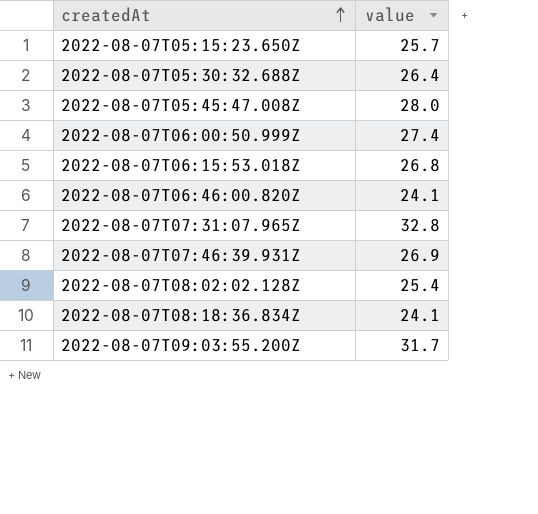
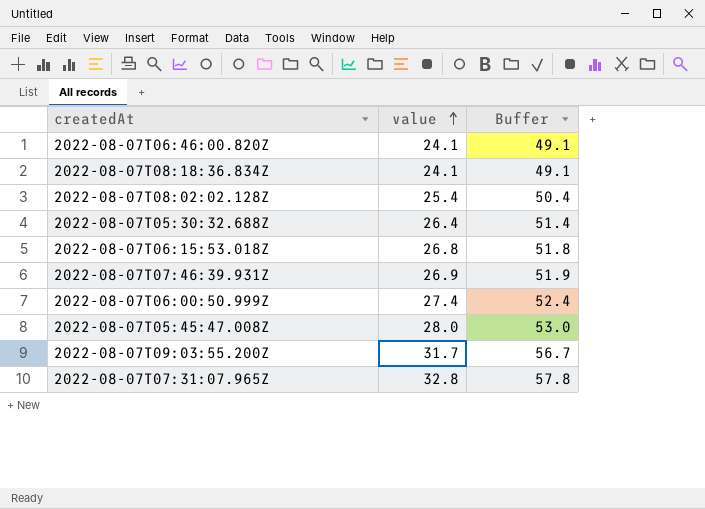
row order: createdAt ascending -> value ascending
column Buffer | formula: none -> [value] + 25
row 2022-08-07T05:15:23.650Z: 25.7 -> none

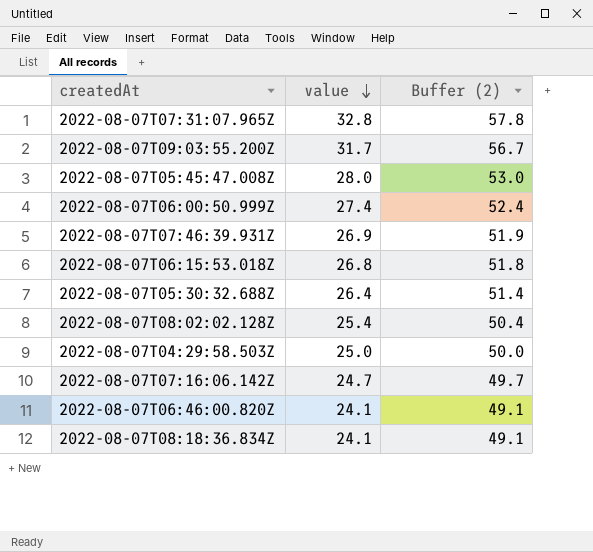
row order: value ascending -> value descending
column name: Buffer -> Buffer (2)
row 2022-08-07T04:29:58.503Z: none -> 25.0 | 50.0
row 2022-08-07T07:16:06.142Z: none -> 24.7 | 49.7

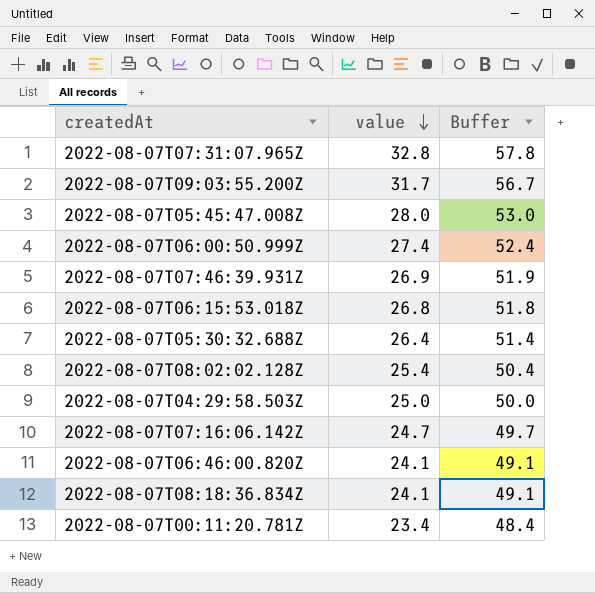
column name: Buffer (2) -> Buffer
row 2022-08-07T00:11:20.781Z: none -> 23.4 | 48.4

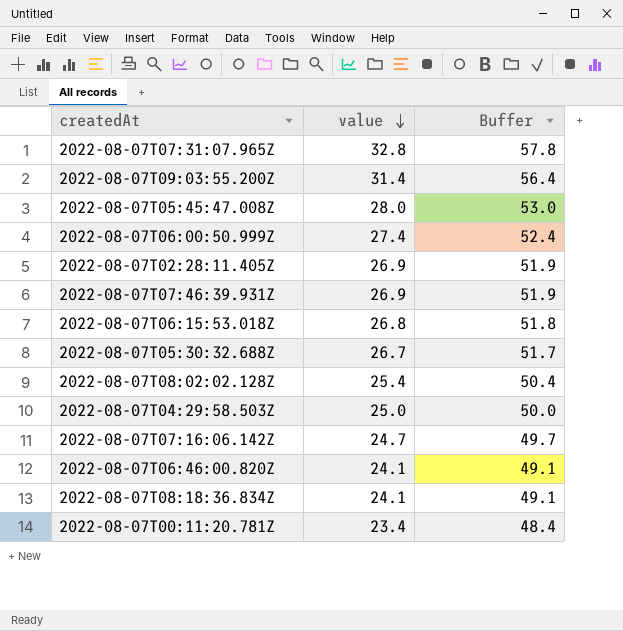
2022-08-07T09:03:55.200Z | value: 31.7 -> 31.4
2022-08-07T09:03:55.200Z | Buffer: 56.7 -> 56.4
row 2022-08-07T02:28:11.405Z: none -> 26.9 | 51.9
2022-08-07T05:30:32.688Z | value: 26.4 -> 26.7
2022-08-07T05:30:32.688Z | Buffer: 51.4 -> 51.7

